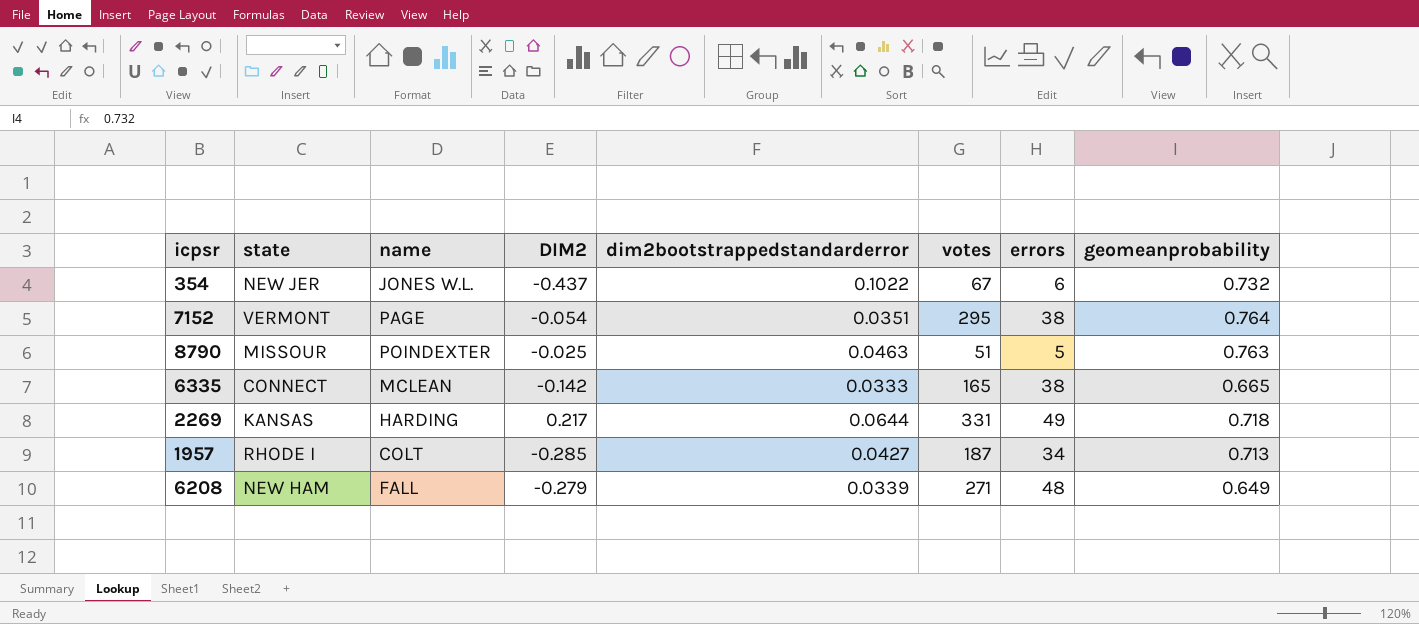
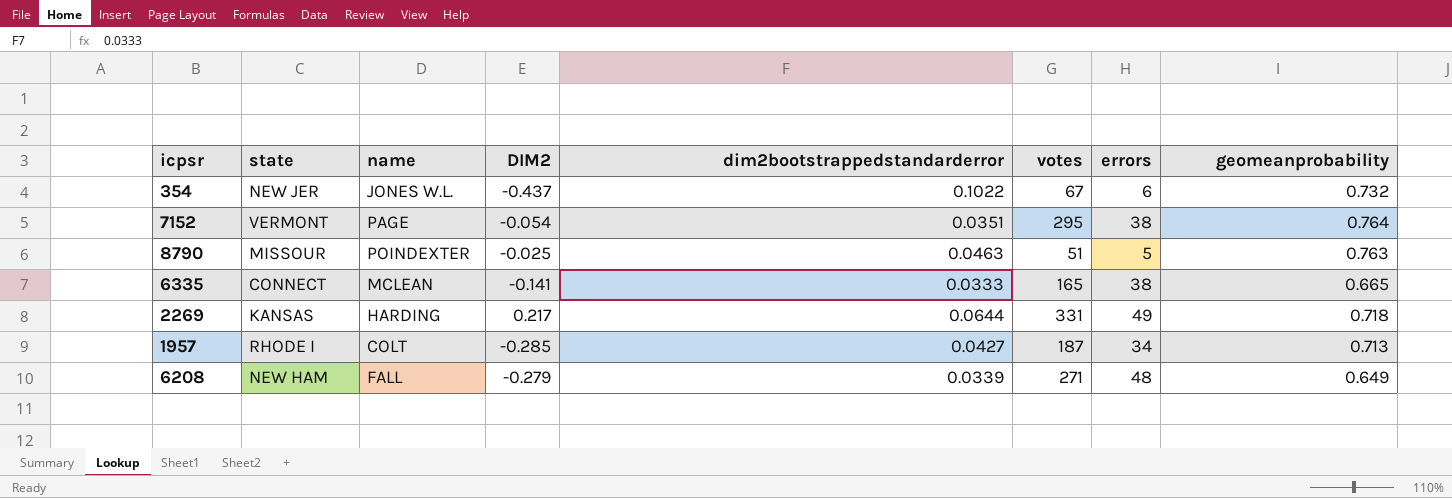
6335 | DIM2: -0.142 -> -0.141

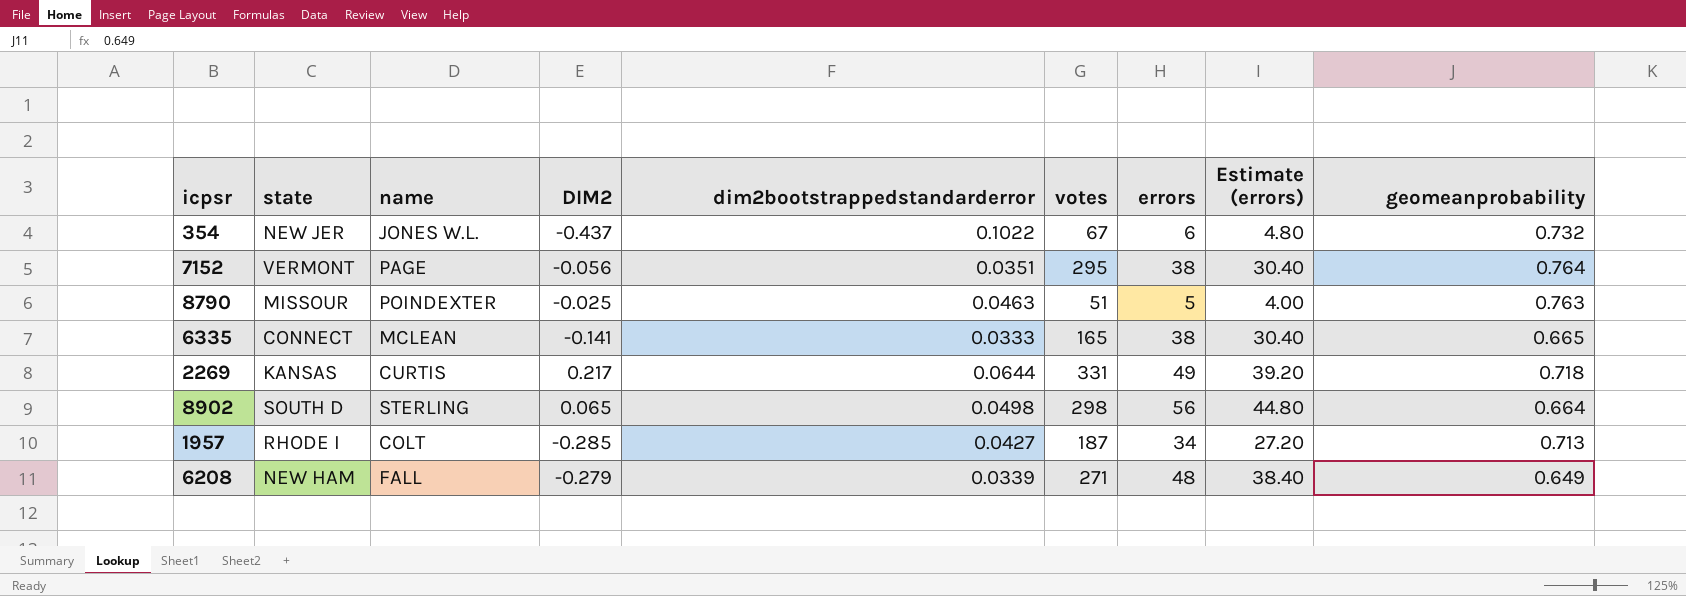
column Estimate (errors) | formula: none -> [errors] * 0.8
7152 | DIM2: -0.054 -> -0.056
2269 | name: HARDING -> CURTIS
row 8902: none -> SOUTH D | STERLING | 0.065 | 0.0498 | 298 | 56 | 44.80 | 0.664

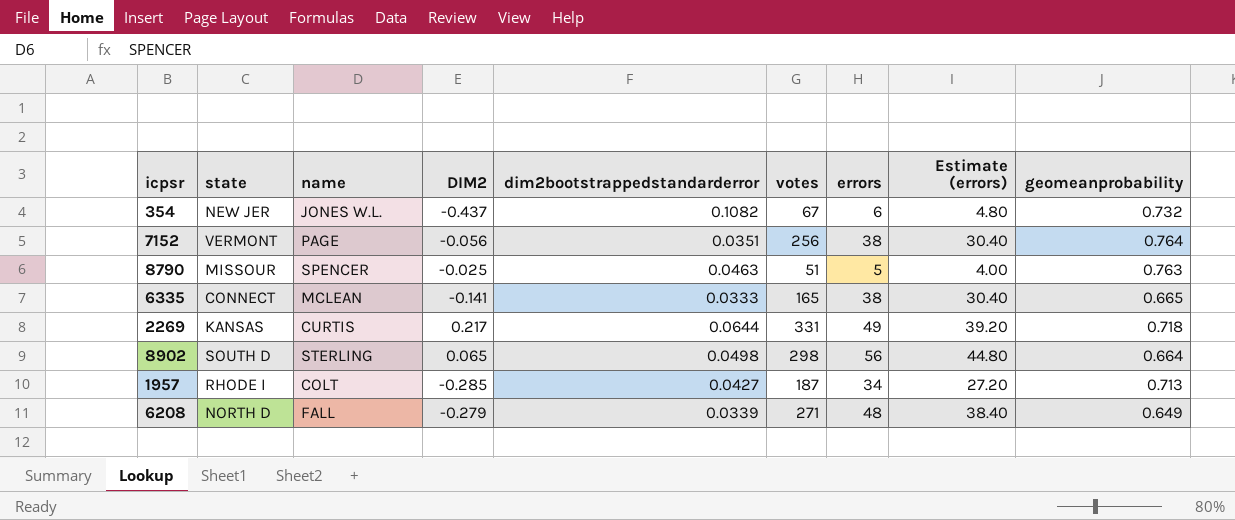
354 | dim2bootstrappedstandarderror: 0.1022 -> 0.1082
7152 | votes: 295 -> 256
8790 | name: POINDEXTER -> SPENCER
6208 | state: NEW HAM -> NORTH D

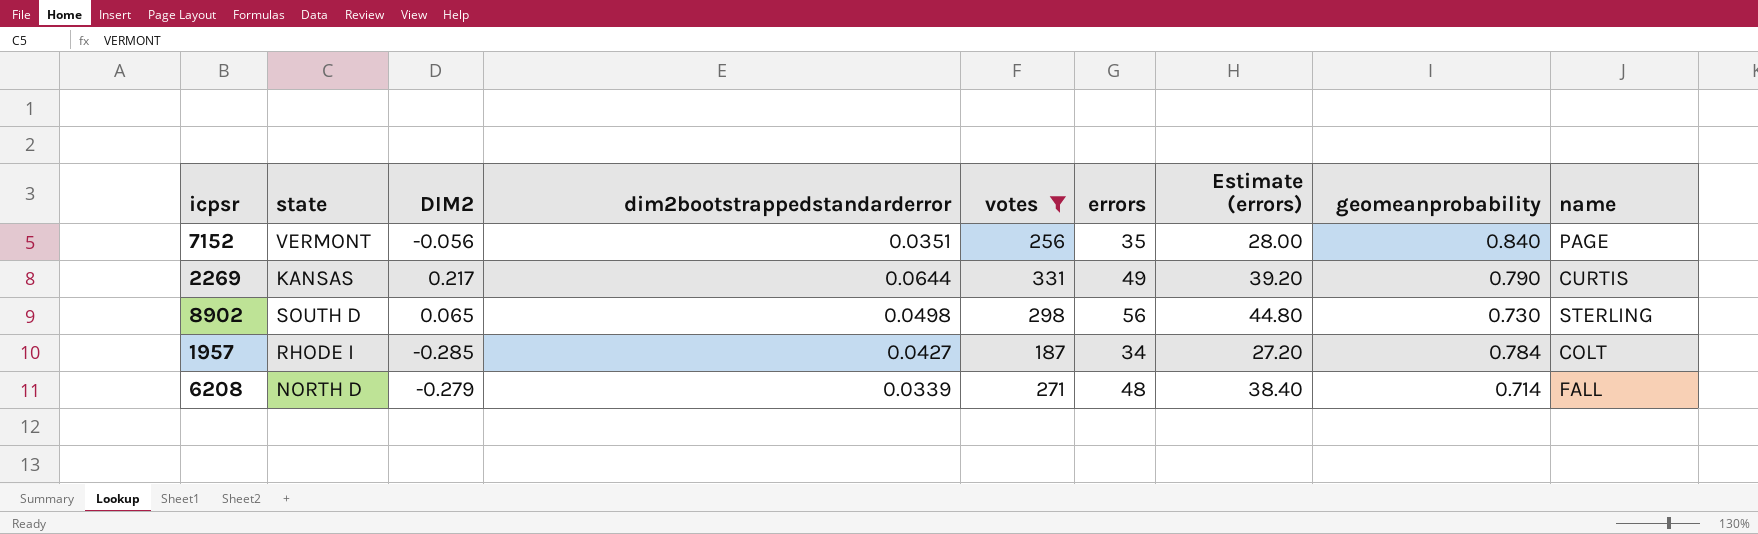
filter: none -> votes >= 187
column name | position: 3 -> 9
7152 | errors: 38 -> 35
7152 | Estimate (errors): 30.40 -> 28.00
7152 | geomeanprobability: 0.764 -> 0.840
2269 | geomeanprobability: 0.718 -> 0.790
8902 | geomeanprobability: 0.664 -> 0.730
1957 | geomeanprobability: 0.713 -> 0.784
6208 | geomeanprobability: 0.649 -> 0.714

